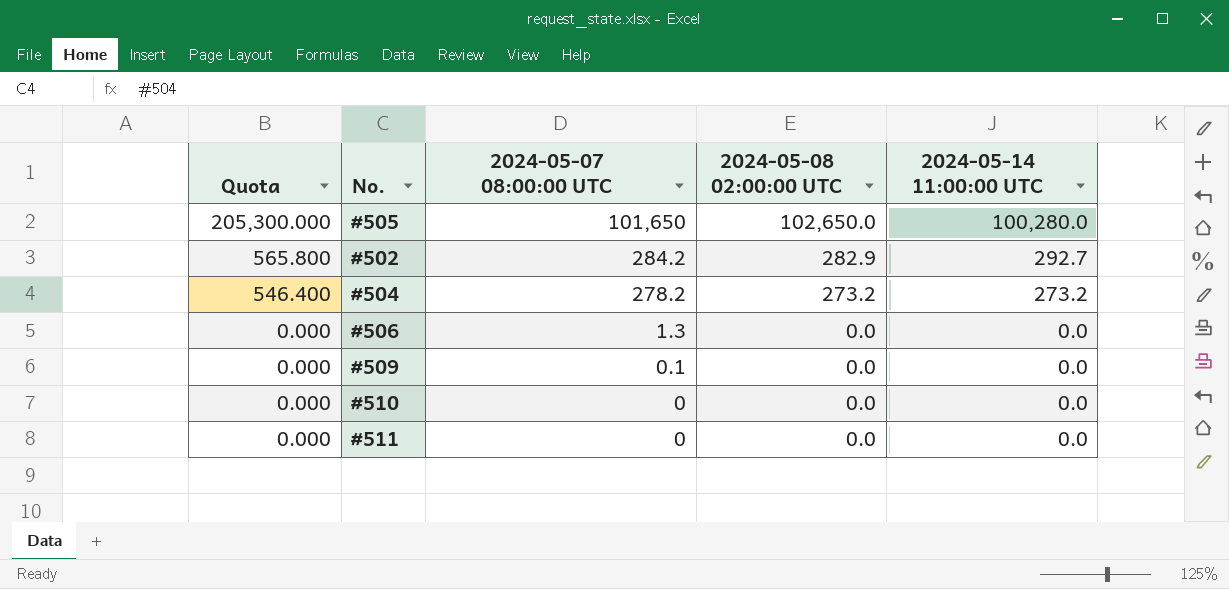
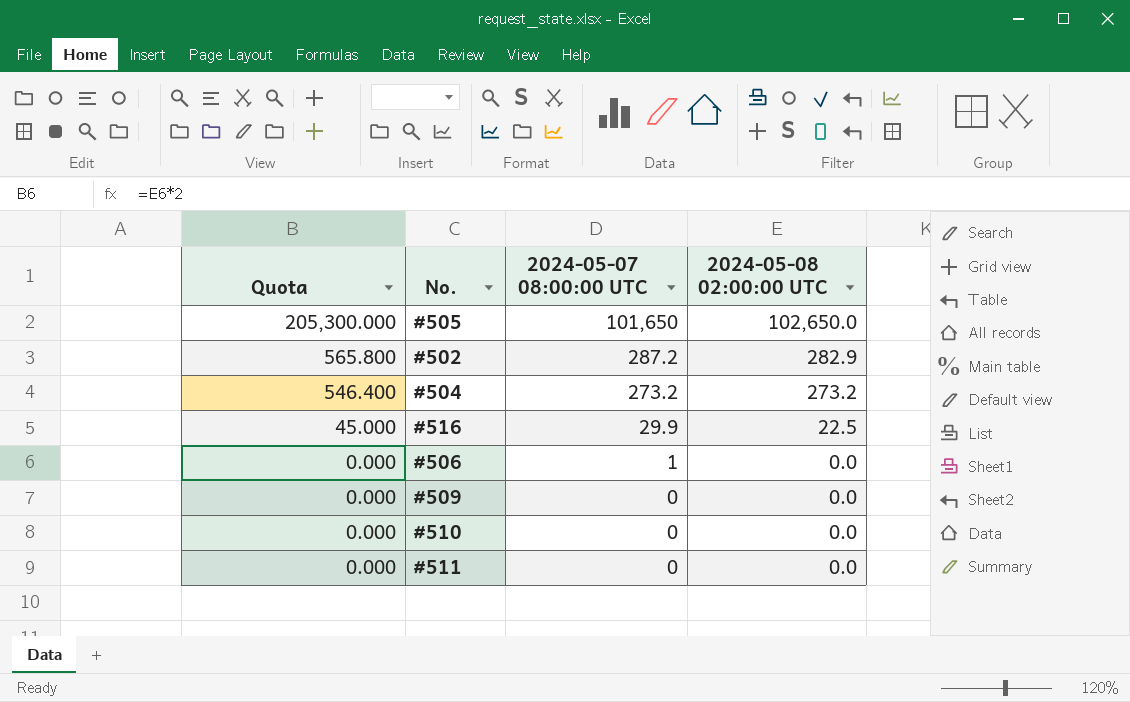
column 2024-05-14 11:00:00 UTC | position: 5 -> none
#502 | 2024-05-07 08:00:00 UTC: 284.2 -> 287.2
#504 | 2024-05-07 08:00:00 UTC: 278.2 -> 273.2
row #516: none -> 45.000 | 29.9 | 22.5
#506 | 2024-05-07 08:00:00 UTC: 1.3 -> 1
#509 | 2024-05-07 08:00:00 UTC: 0.1 -> 0

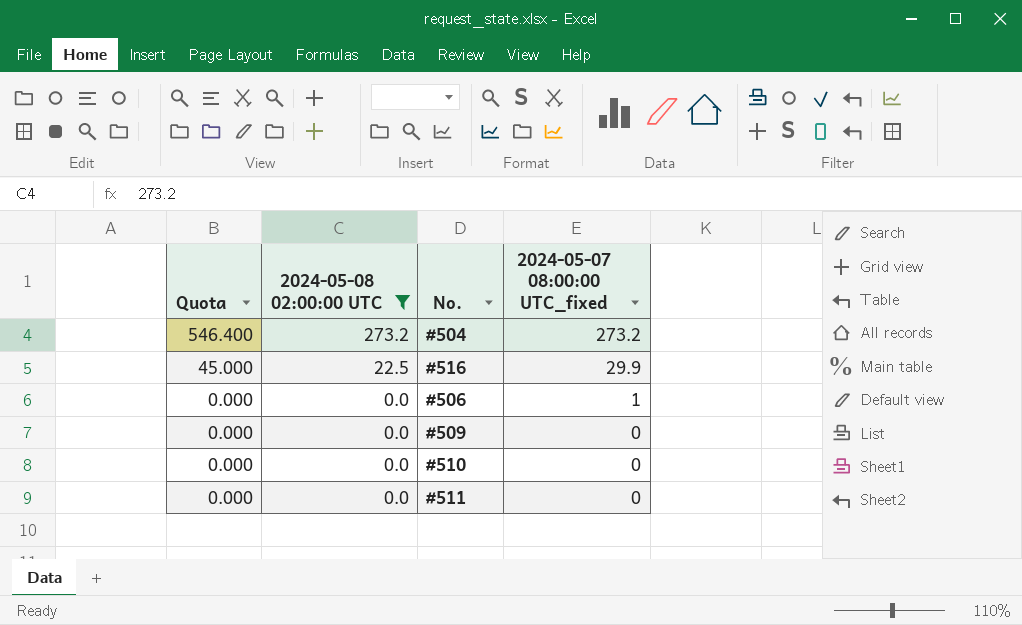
filter: none -> 2024-05-08 02:00:00 UTC <= 273.2
column 2024-05-08 02:00:00 UTC | position: 4 -> 2
column name: 2024-05-07 08:00:00 UTC -> 2024-05-07 08:00:00 UTC_fixed

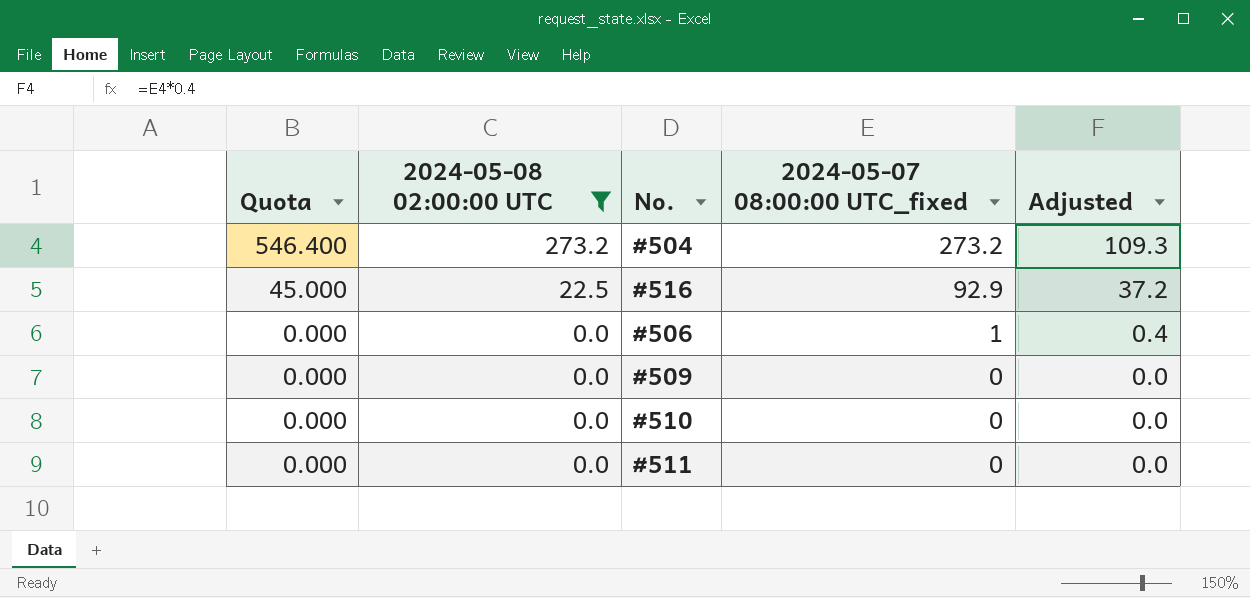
column Adjusted | formula: none -> [2024-05-07 08:00:00 UTC_fixed] * 0.4
#516 | 2024-05-07 08:00:00 UTC_fixed: 29.9 -> 92.9

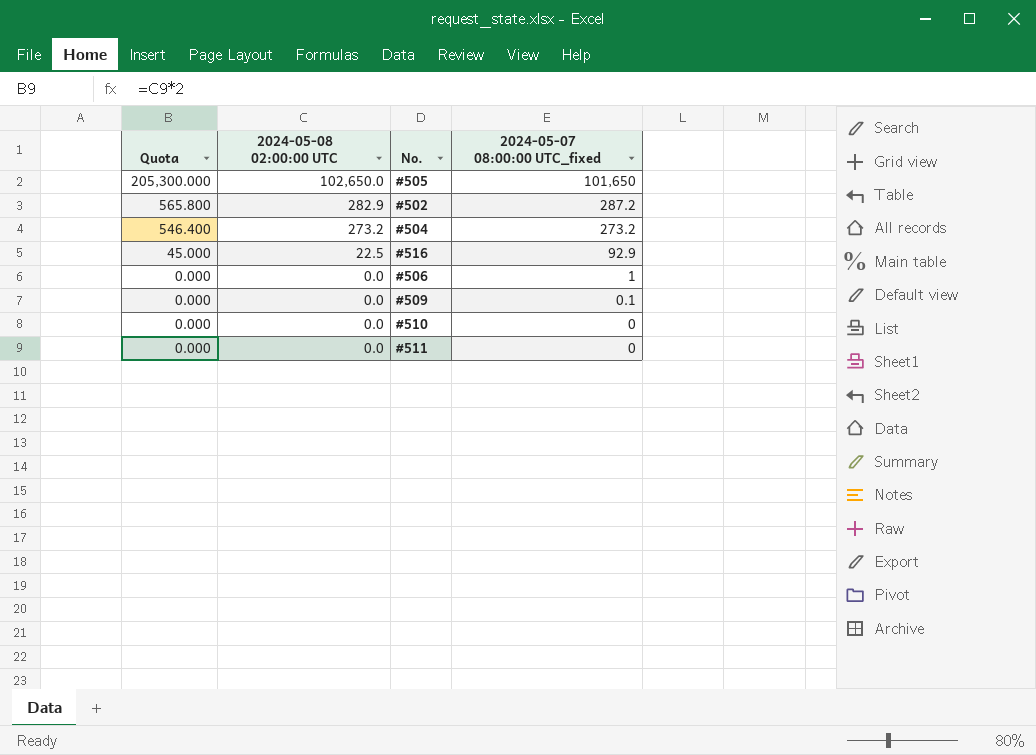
filter: 2024-05-08 02:00:00 UTC <= 273.2 -> none
column Adjusted | formula: [2024-05-07 08:00:00 UTC_fixed] * 0.4 -> none
#509 | 2024-05-07 08:00:00 UTC_fixed: 0 -> 0.1

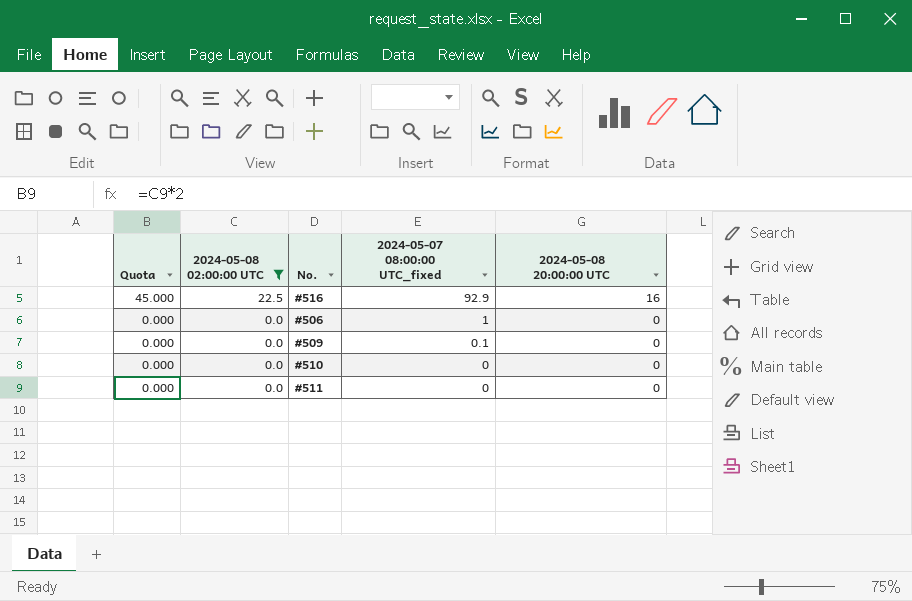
filter: none -> 2024-05-08 02:00:00 UTC <= 22.5
column 2024-05-08 20:00:00 UTC | position: none -> 5

